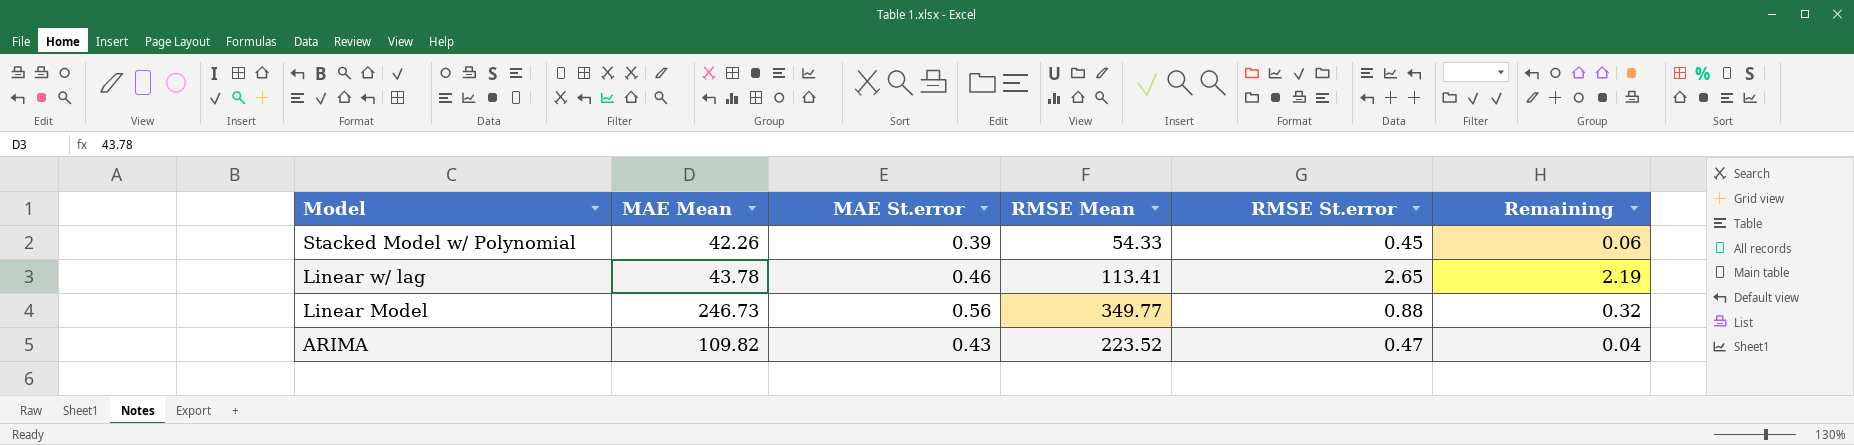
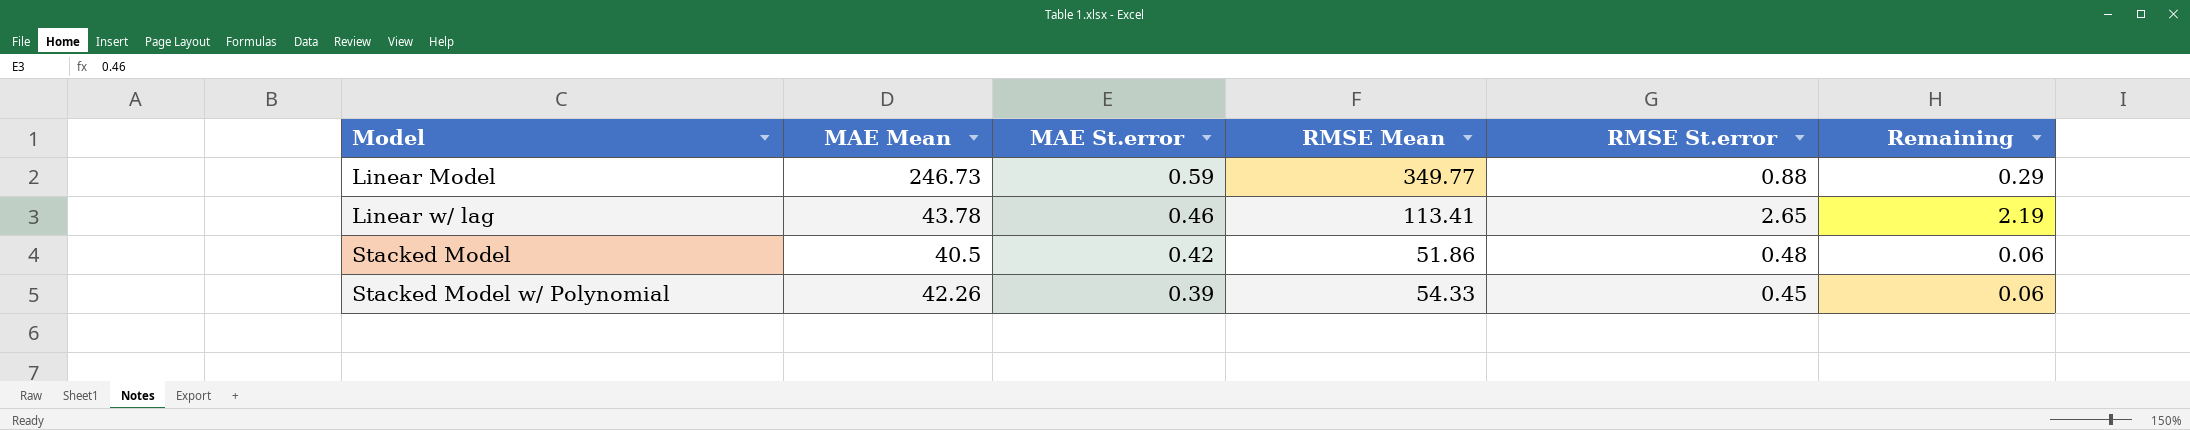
row order: Model descending -> Model ascending
row ARIMA: 109.82 | 0.43 | 223.52 | 0.47 | 0.04 -> none
Linear Model | MAE St.error: 0.56 -> 0.59
Linear Model | Remaining: 0.32 -> 0.29
row Stacked Model: none -> 40.5 | 0.42 | 51.86 | 0.48 | 0.06

